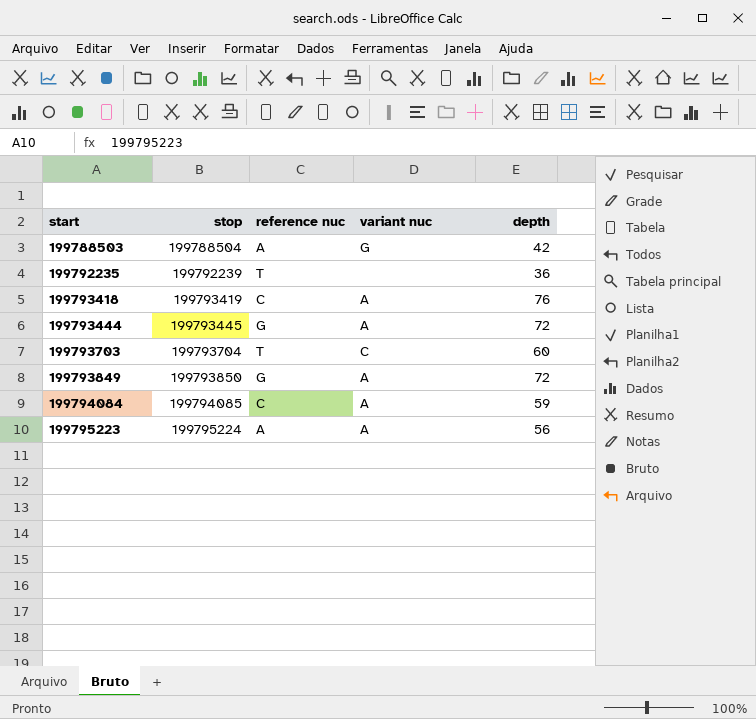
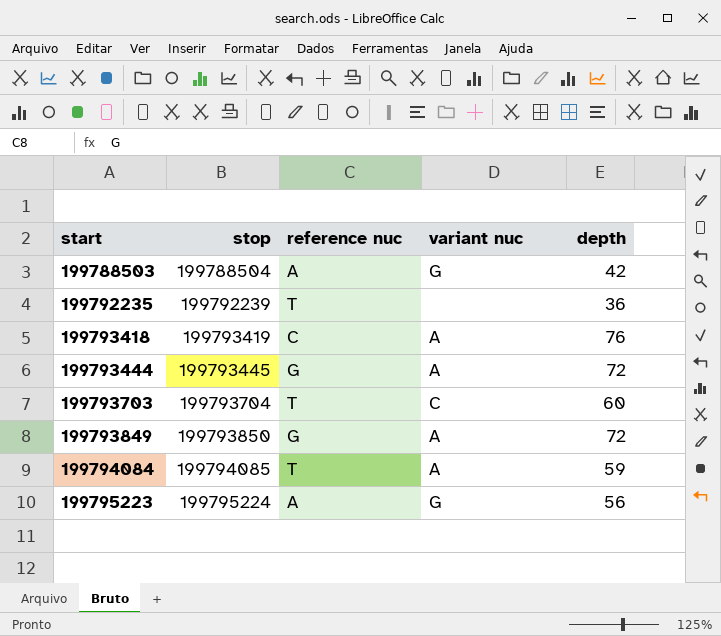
199794084 | reference nuc: C -> T
199795223 | variant nuc: A -> G

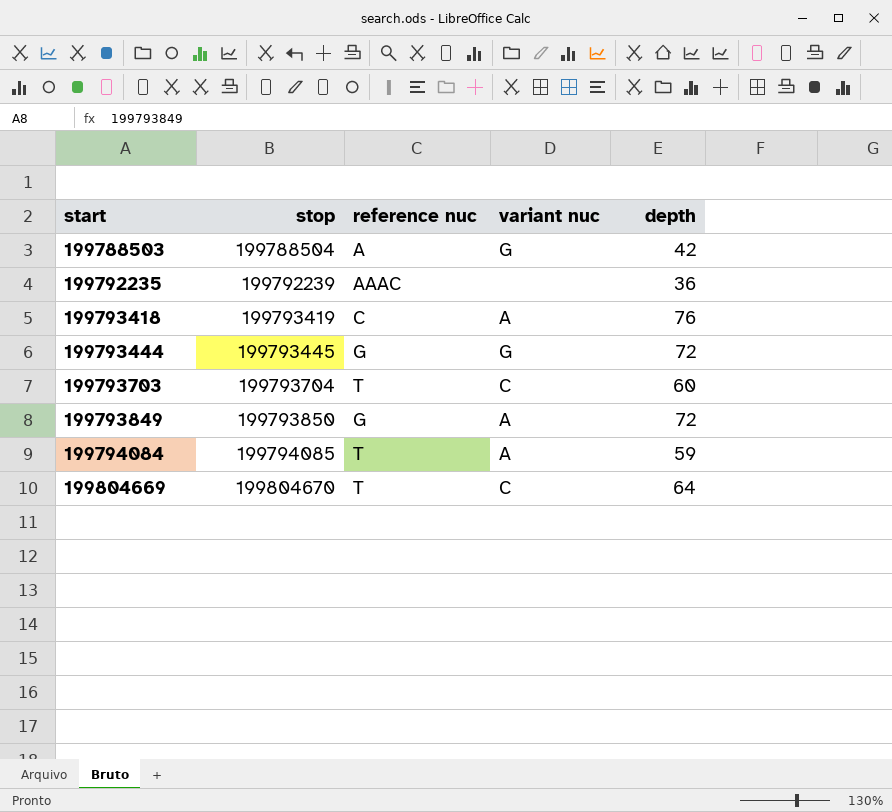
row 199795223: 199795224 | A | G | 56 -> none
199792235 | reference nuc: T -> AAAC
199793444 | variant nuc: A -> G
row 199804669: none -> 199804670 | T | C | 64

